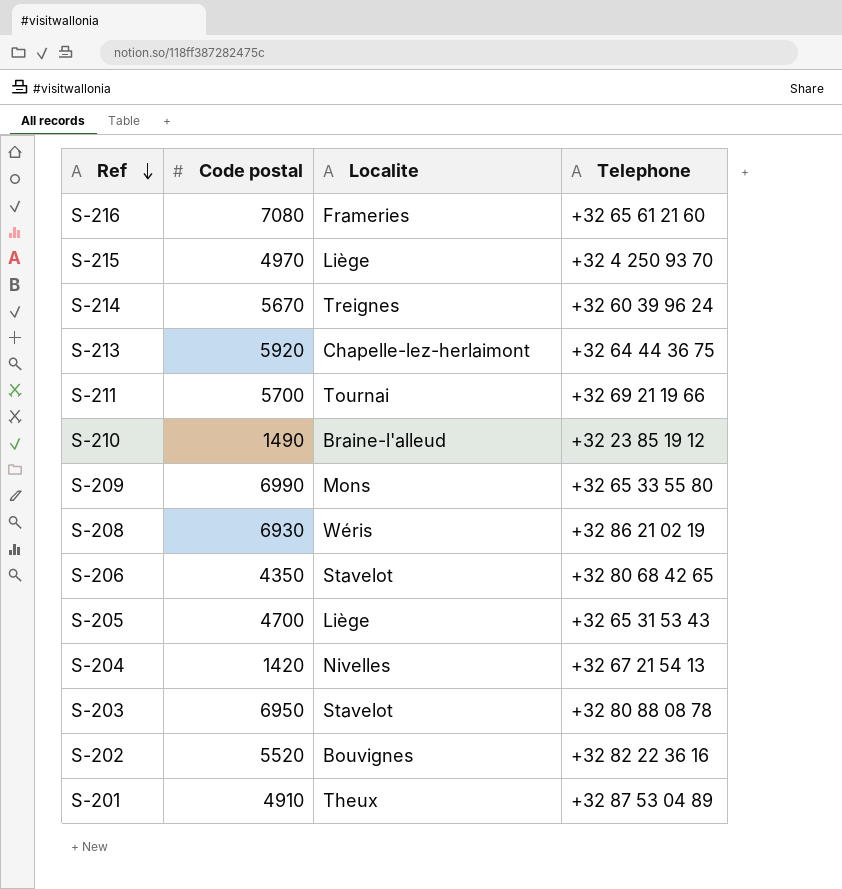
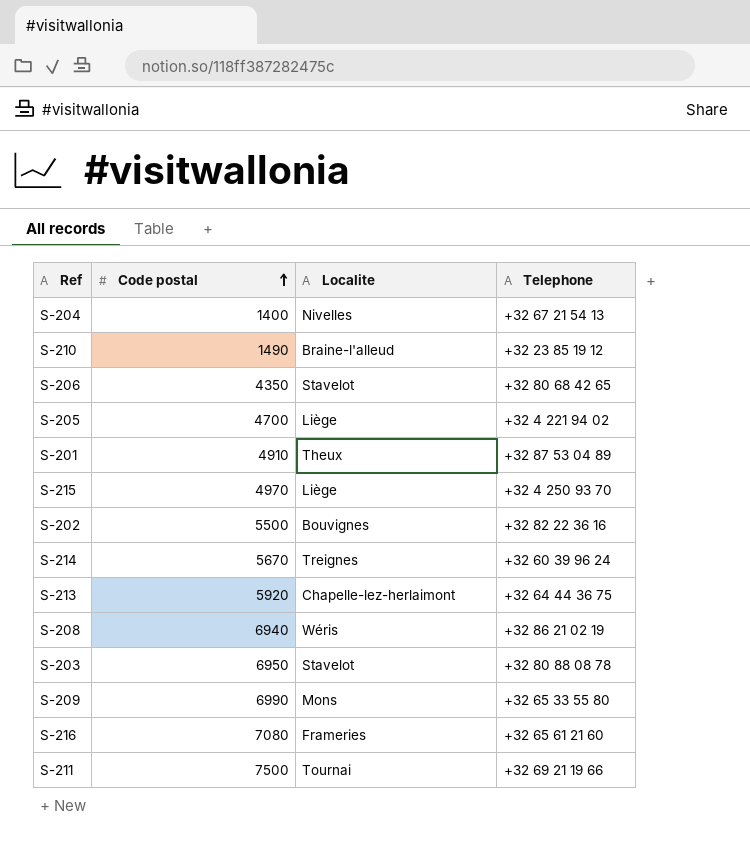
row order: Ref descending -> Code postal ascending
S-204 | Code postal: 1420 -> 1400
S-205 | Telephone: +32 65 31 53 43 -> +32 4 221 94 02
S-202 | Code postal: 5520 -> 5500
S-208 | Code postal: 6930 -> 6940
S-211 | Code postal: 5700 -> 7500

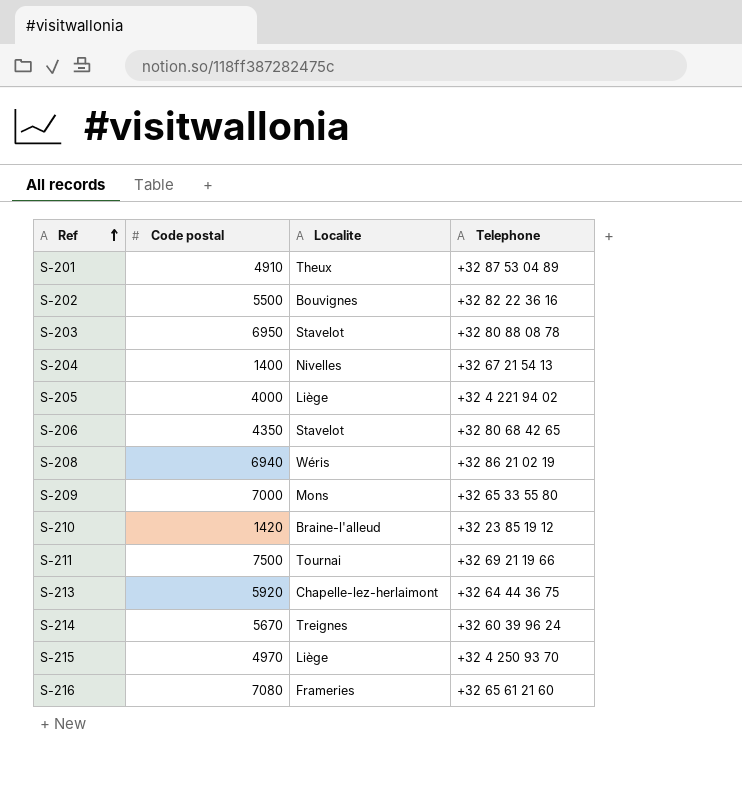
row order: Code postal ascending -> Ref ascending
S-205 | Code postal: 4700 -> 4000
S-209 | Code postal: 6990 -> 7000
S-210 | Code postal: 1490 -> 1420

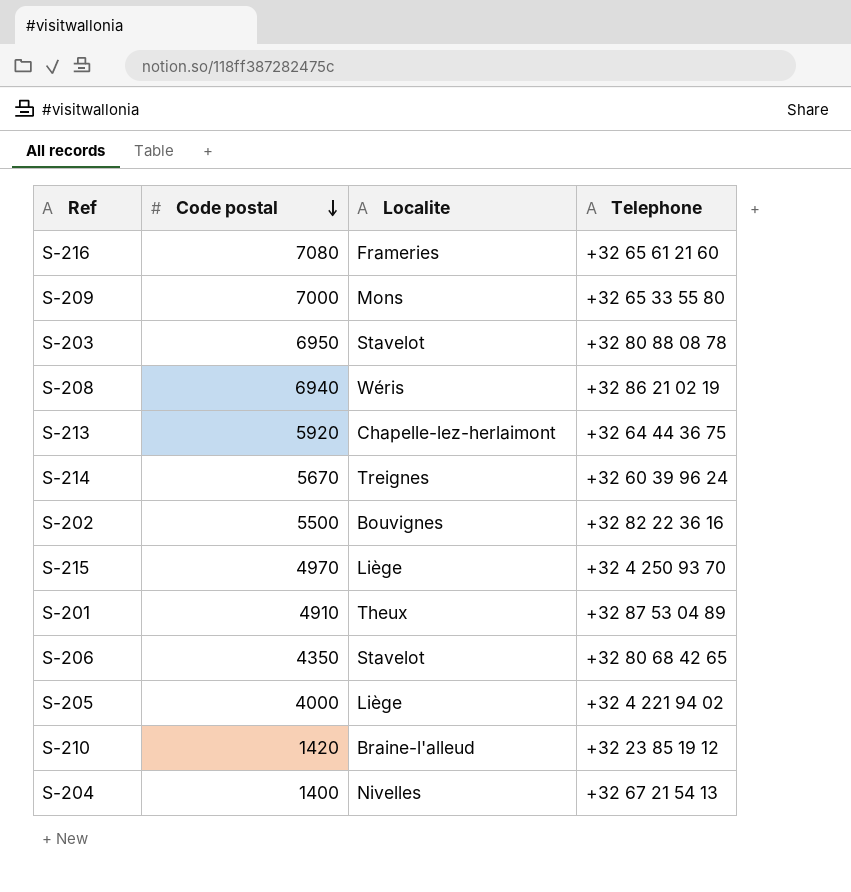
row order: Ref ascending -> Code postal descending
row S-211: 7500 | Tournai | +32 69 21 19 66 -> none

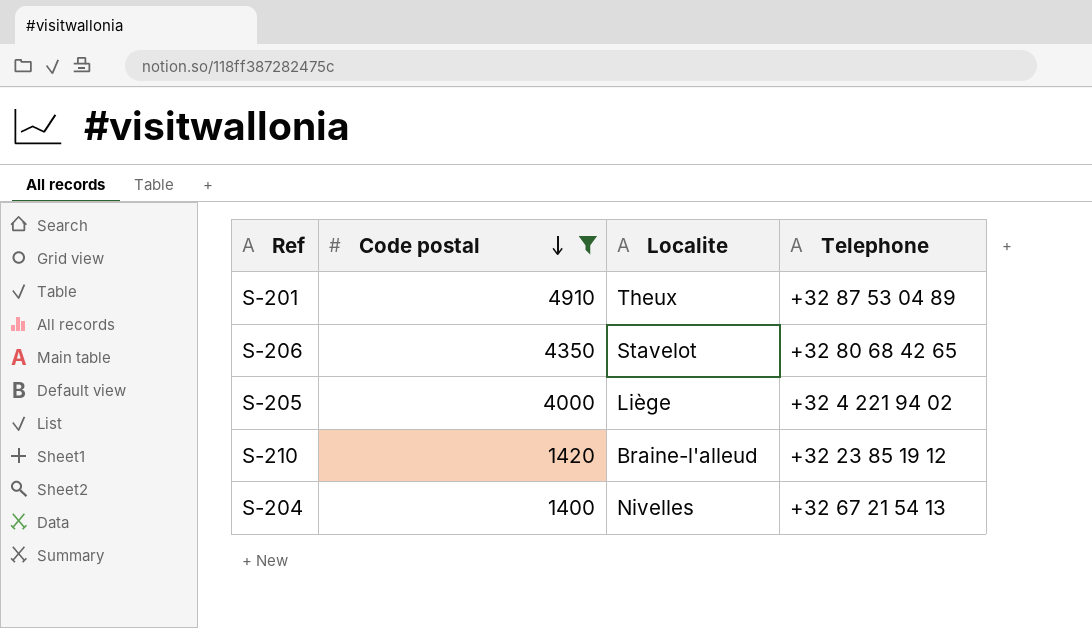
filter: none -> Code postal <= 4910

